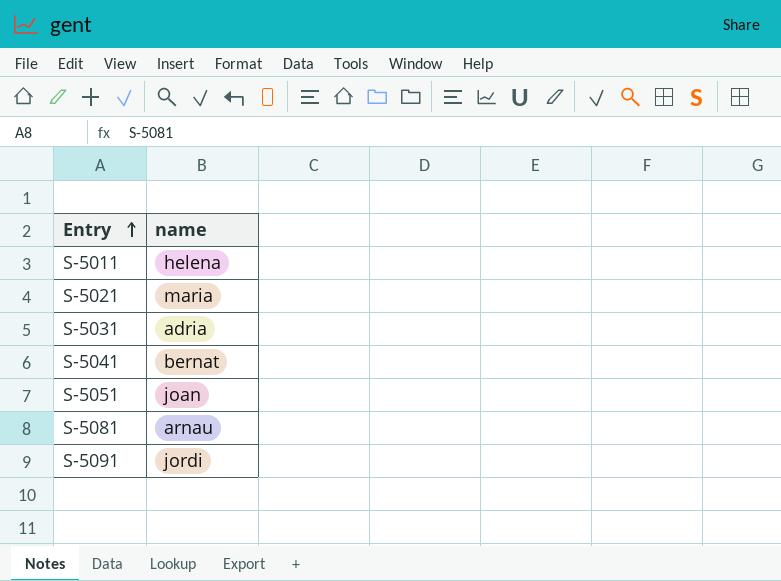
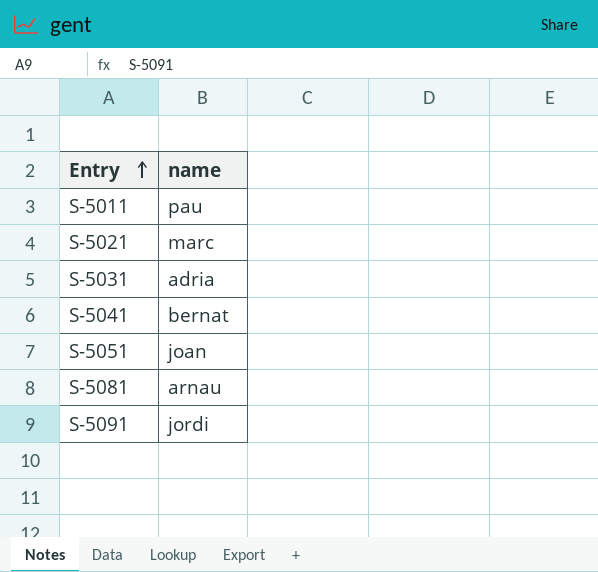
S-5011 | name: helena -> pau
S-5021 | name: maria -> marc

